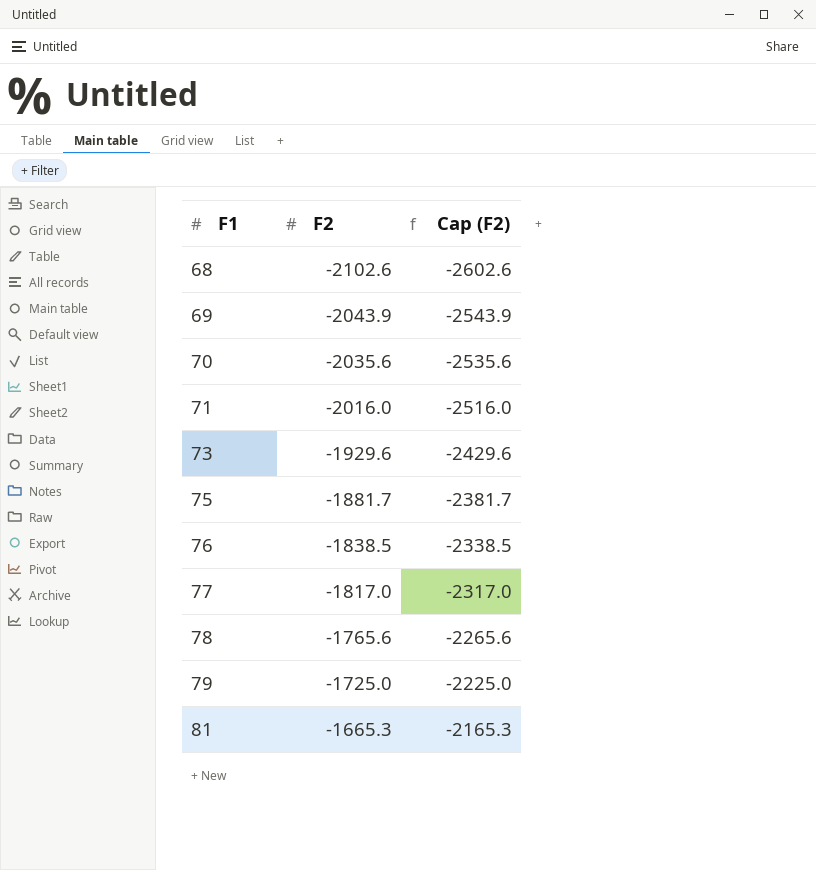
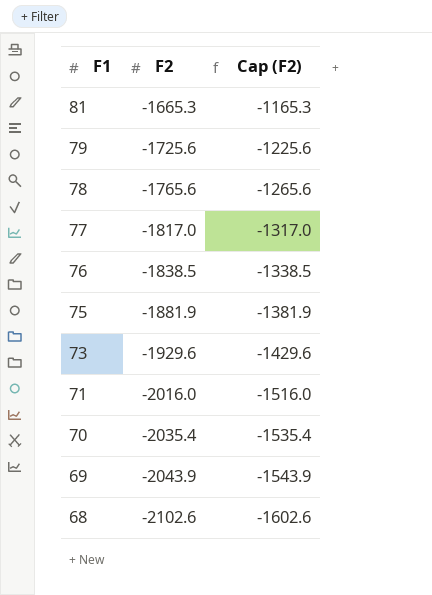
row order: F1 ascending -> F1 descending
column Cap (F2) | formula: [F2] - 500 -> [F2] + 500
79 | F2: -1725.0 -> -1725.6
75 | F2: -1881.7 -> -1881.9
70 | F2: -2035.6 -> -2035.4

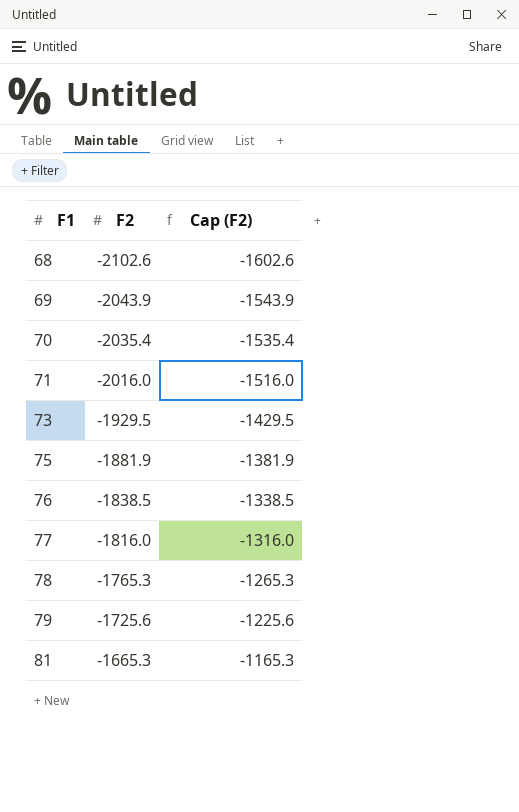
row order: F1 descending -> F1 ascending
73 | F2: -1929.6 -> -1929.5
73 | Cap (F2): -1429.6 -> -1429.5
77 | F2: -1817.0 -> -1816.0
77 | Cap (F2): -1317.0 -> -1316.0
78 | F2: -1765.6 -> -1765.3
78 | Cap (F2): -1265.6 -> -1265.3

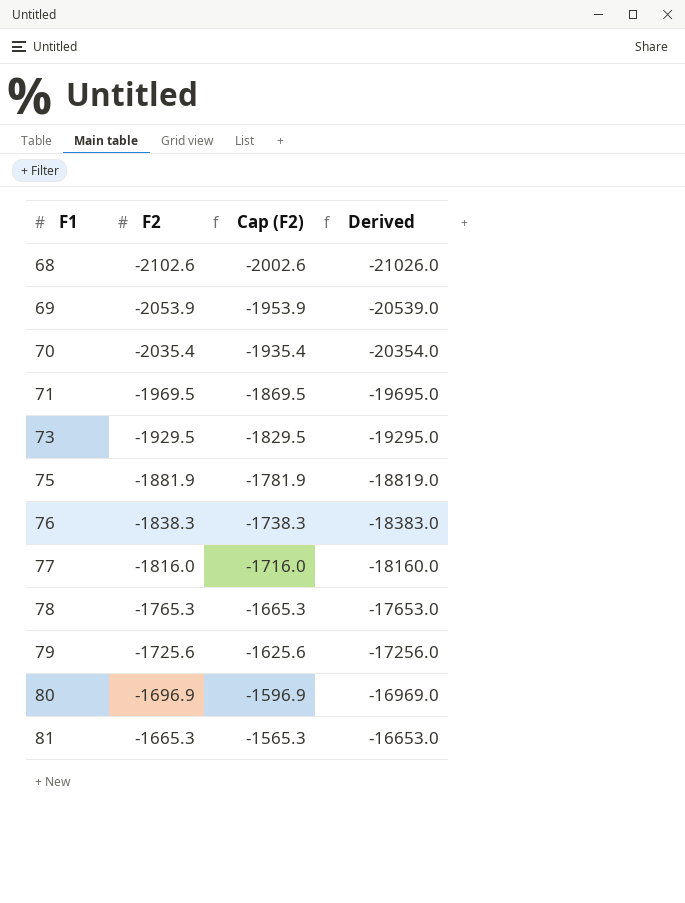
column Cap (F2) | formula: [F2] + 500 -> [F2] + 100
column Derived | formula: none -> [F2] * 10
69 | F2: -2043.9 -> -2053.9
71 | F2: -2016.0 -> -1969.5
76 | F2: -1838.5 -> -1838.3
row 80: none -> -1696.9 | -1596.9 | -16969.0

